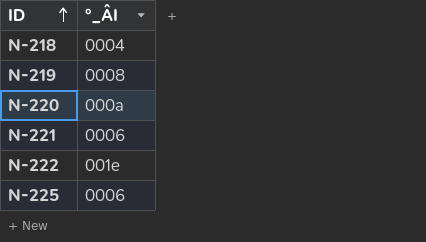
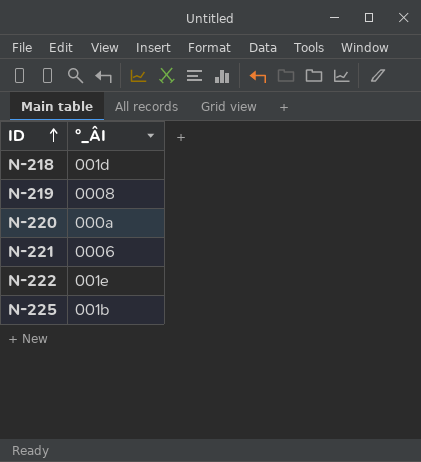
N-218 | °_ÂI: 0004 -> 001d
N-225 | °_ÂI: 0006 -> 001b

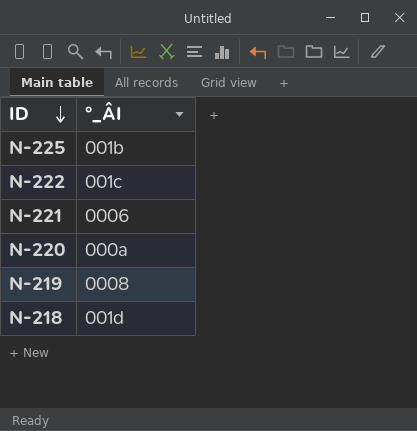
row order: ID ascending -> ID descending
N-222 | °_ÂI: 001e -> 001c

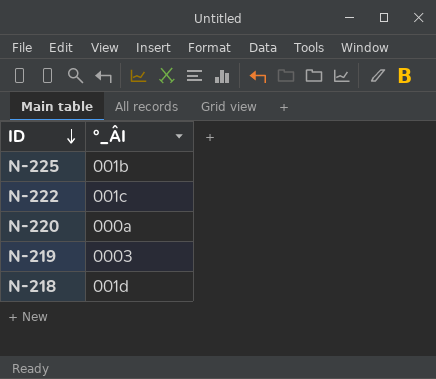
row N-221: 0006 -> none
N-219 | °_ÂI: 0008 -> 0003

